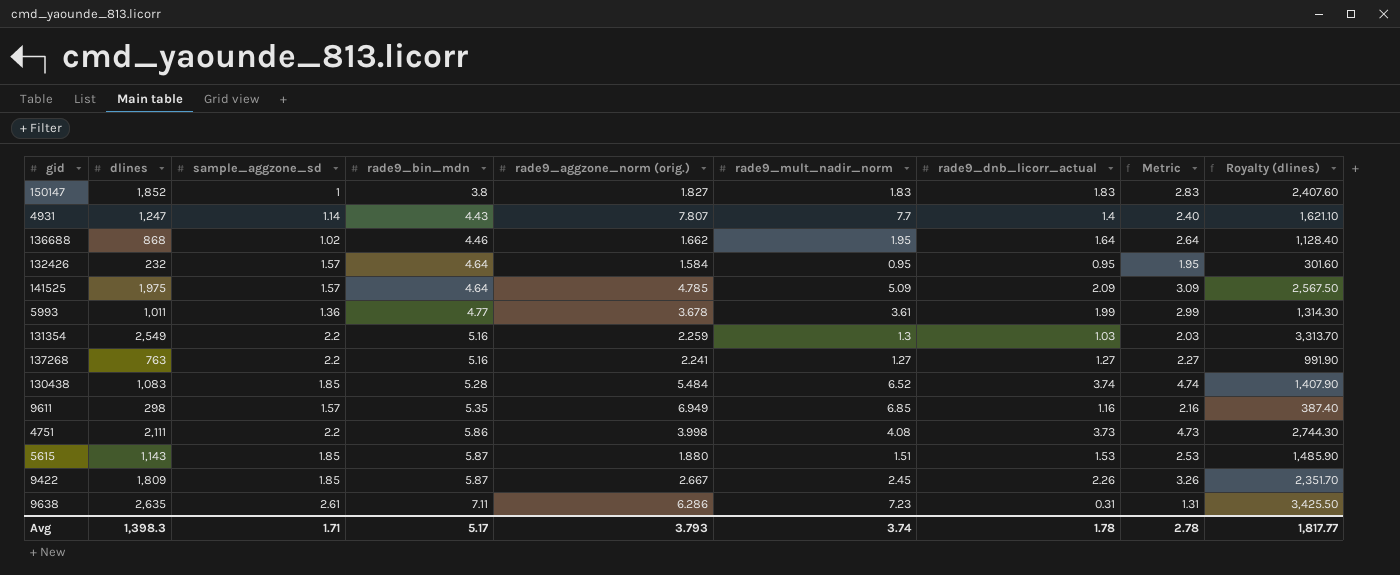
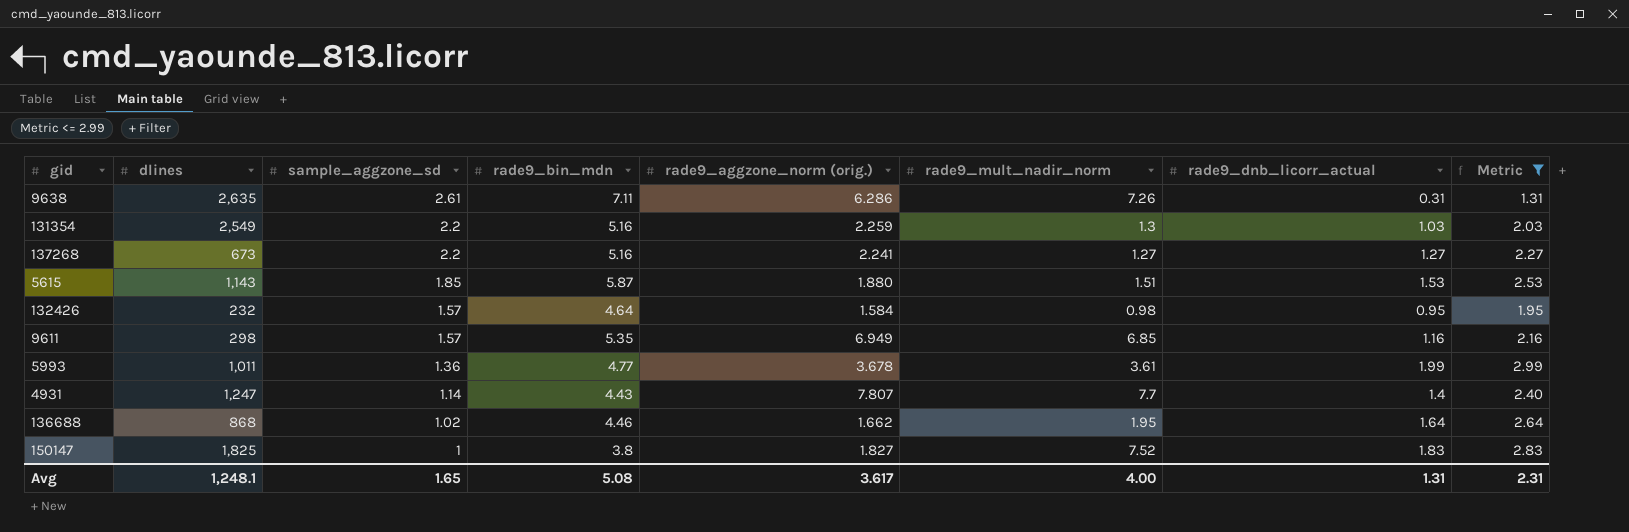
filter: none -> Metric <= 2.99
row order: rade9_bin_mdn ascending -> sample_aggzone_sd descending
column Royalty (dlines) | formula: [dlines] * 1.3 -> none
9638 | rade9_mult_nadir_norm: 7.23 -> 7.26
137268 | dlines: 763 -> 673
132426 | rade9_mult_nadir_norm: 0.95 -> 0.98
150147 | dlines: 1,852 -> 1,825
150147 | rade9_mult_nadir_norm: 1.83 -> 7.52
Avg | dlines: 1,398.3 -> 1,248.1
Avg | sample_aggzone_sd: 1.71 -> 1.65
Avg | rade9_bin_mdn: 5.17 -> 5.08
Avg | rade9_aggzone_norm (orig.): 3.793 -> 3.617
Avg | rade9_mult_nadir_norm: 3.74 -> 4.00
Avg | rade9_dnb_licorr_actual: 1.78 -> 1.31
Avg | Metric: 2.78 -> 2.31

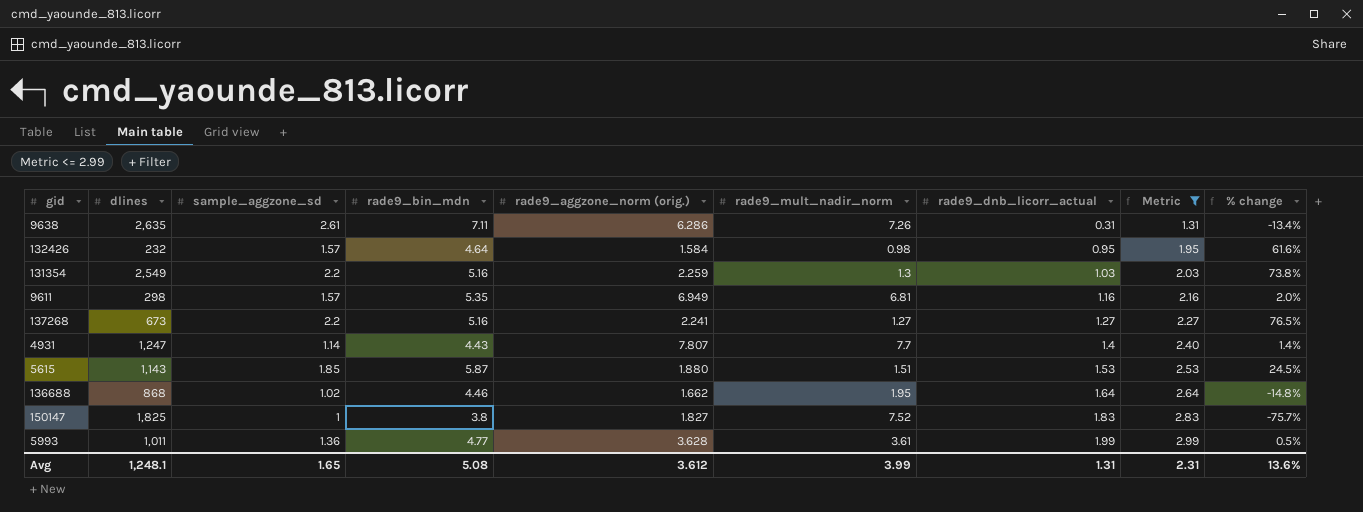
row order: sample_aggzone_sd descending -> rade9_dnb_licorr_actual ascending
column % change | formula: none -> ([rade9_aggzone_norm (orig.)] - [rade9_mult_nadir_norm]) / [rade9_mult_nadir_norm]
9611 | rade9_mult_nadir_norm: 6.85 -> 6.81
5993 | rade9_aggzone_norm (orig.): 3.678 -> 3.628
Avg | rade9_aggzone_norm (orig.): 3.617 -> 3.612
Avg | rade9_mult_nadir_norm: 4.00 -> 3.99

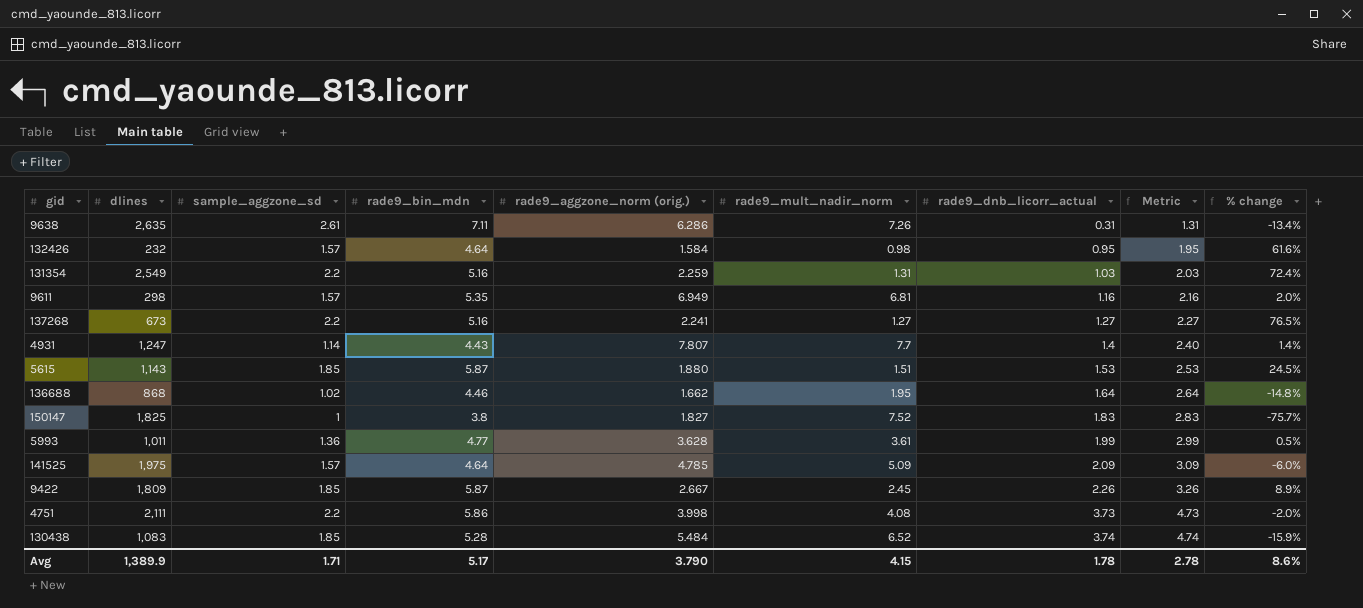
filter: Metric <= 2.99 -> none
131354 | rade9_mult_nadir_norm: 1.3 -> 1.31
131354 | % change: 73.8% -> 72.4%
Avg | dlines: 1,248.1 -> 1,389.9
Avg | sample_aggzone_sd: 1.65 -> 1.71
Avg | rade9_bin_mdn: 5.08 -> 5.17
Avg | rade9_aggzone_norm (orig.): 3.612 -> 3.790
Avg | rade9_mult_nadir_norm: 3.99 -> 4.15
Avg | rade9_dnb_licorr_actual: 1.31 -> 1.78
Avg | Metric: 2.31 -> 2.78
Avg | % change: 13.6% -> 8.6%

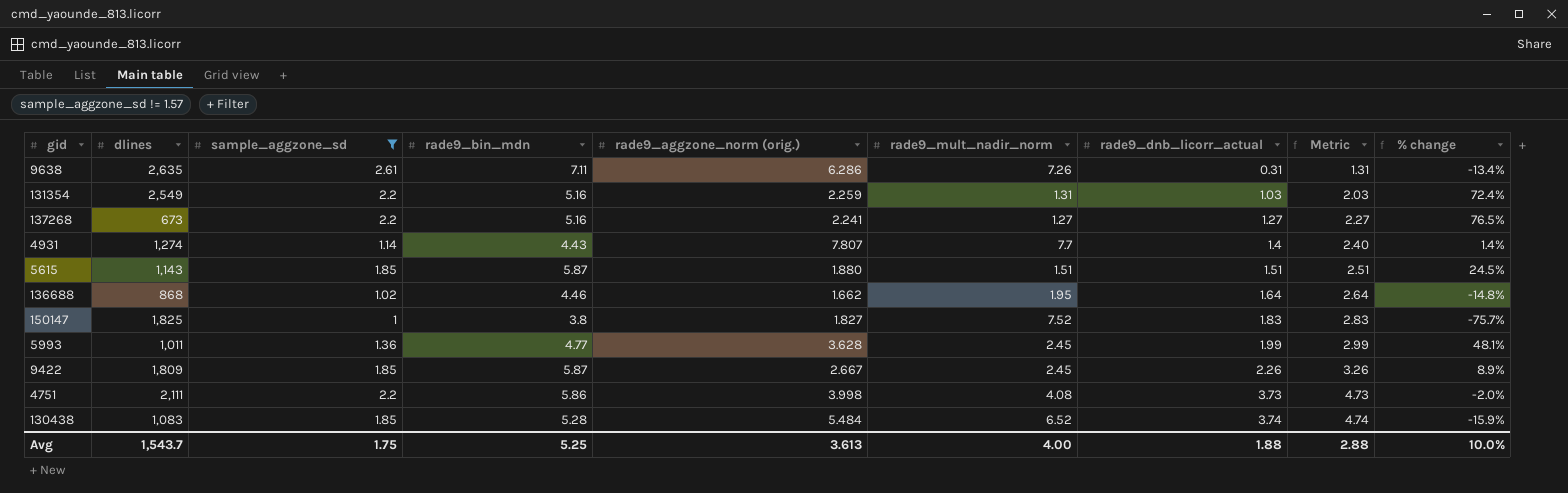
filter: none -> sample_aggzone_sd != 1.57
4931 | dlines: 1,247 -> 1,274
5615 | rade9_dnb_licorr_actual: 1.53 -> 1.51
5615 | Metric: 2.53 -> 2.51
5993 | rade9_mult_nadir_norm: 3.61 -> 2.45
5993 | % change: 0.5% -> 48.1%
Avg | dlines: 1,389.9 -> 1,543.7
Avg | sample_aggzone_sd: 1.71 -> 1.75
Avg | rade9_bin_mdn: 5.17 -> 5.25
Avg | rade9_aggzone_norm (orig.): 3.790 -> 3.613
Avg | rade9_mult_nadir_norm: 4.15 -> 4.00
Avg | rade9_dnb_licorr_actual: 1.78 -> 1.88
Avg | Metric: 2.78 -> 2.88
Avg | % change: 8.6% -> 10.0%

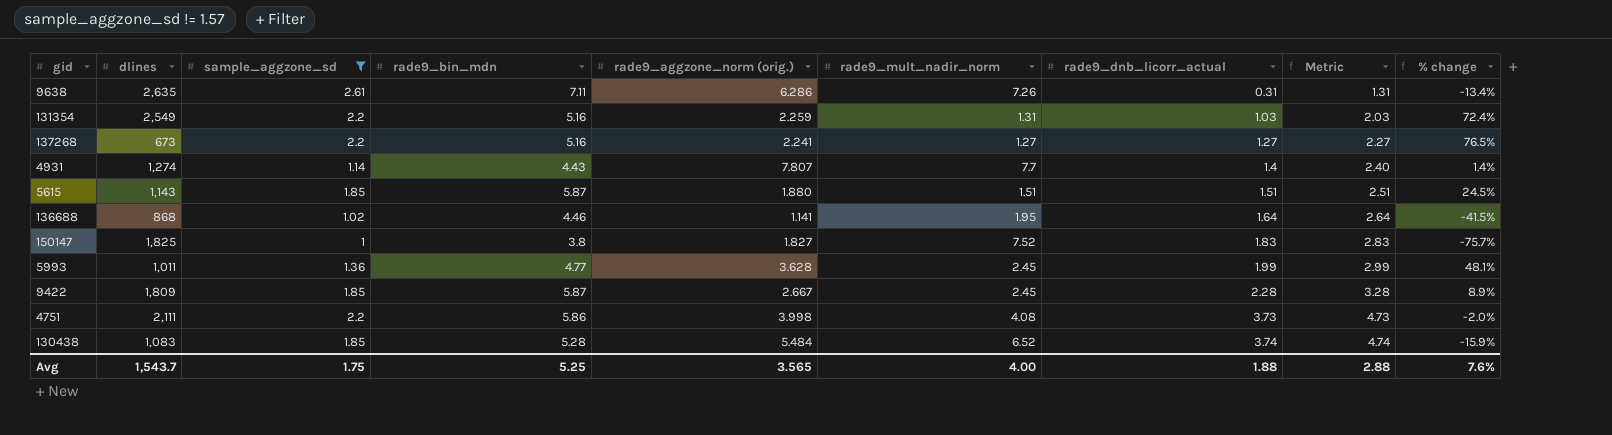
136688 | rade9_aggzone_norm (orig.): 1.662 -> 1.141
136688 | % change: -14.8% -> -41.5%
9422 | rade9_dnb_licorr_actual: 2.26 -> 2.28
9422 | Metric: 3.26 -> 3.28
Avg | rade9_aggzone_norm (orig.): 3.613 -> 3.565
Avg | % change: 10.0% -> 7.6%

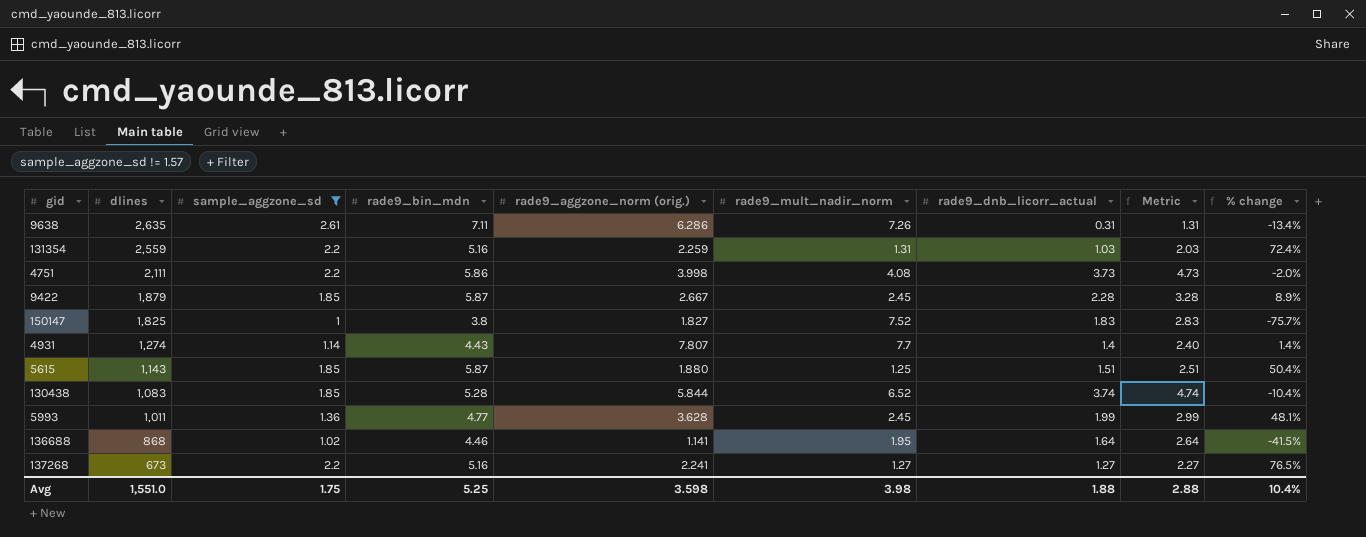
row order: rade9_dnb_licorr_actual ascending -> dlines descending
131354 | dlines: 2,549 -> 2,559
9422 | dlines: 1,809 -> 1,879
5615 | rade9_mult_nadir_norm: 1.51 -> 1.25
5615 | % change: 24.5% -> 50.4%
130438 | rade9_aggzone_norm (orig.): 5.484 -> 5.844
130438 | % change: -15.9% -> -10.4%
Avg | dlines: 1,543.7 -> 1,551.0
Avg | rade9_aggzone_norm (orig.): 3.565 -> 3.598
Avg | rade9_mult_nadir_norm: 4.00 -> 3.98
Avg | % change: 7.6% -> 10.4%

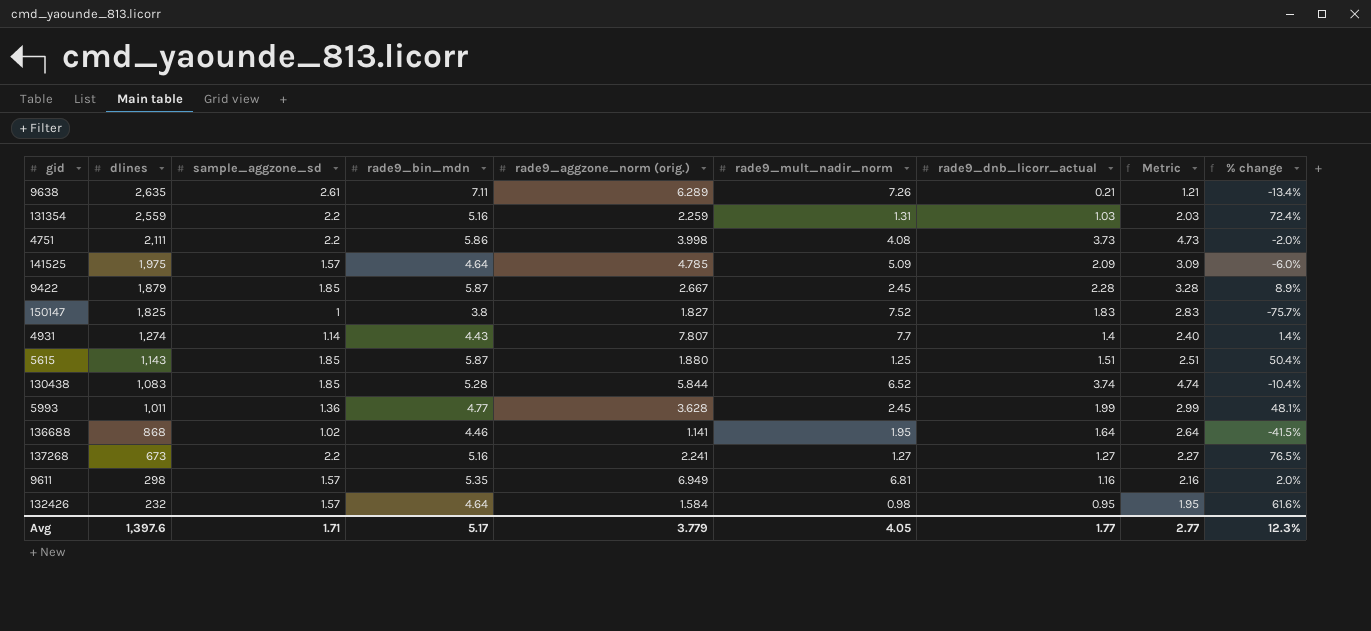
filter: sample_aggzone_sd != 1.57 -> none
9638 | rade9_aggzone_norm (orig.): 6.286 -> 6.289
9638 | rade9_dnb_licorr_actual: 0.31 -> 0.21
9638 | Metric: 1.31 -> 1.21
Avg | dlines: 1,551.0 -> 1,397.6
Avg | sample_aggzone_sd: 1.75 -> 1.71
Avg | rade9_bin_mdn: 5.25 -> 5.17
Avg | rade9_aggzone_norm (orig.): 3.598 -> 3.779
Avg | rade9_mult_nadir_norm: 3.98 -> 4.05
Avg | rade9_dnb_licorr_actual: 1.88 -> 1.77
Avg | Metric: 2.88 -> 2.77
Avg | % change: 10.4% -> 12.3%

